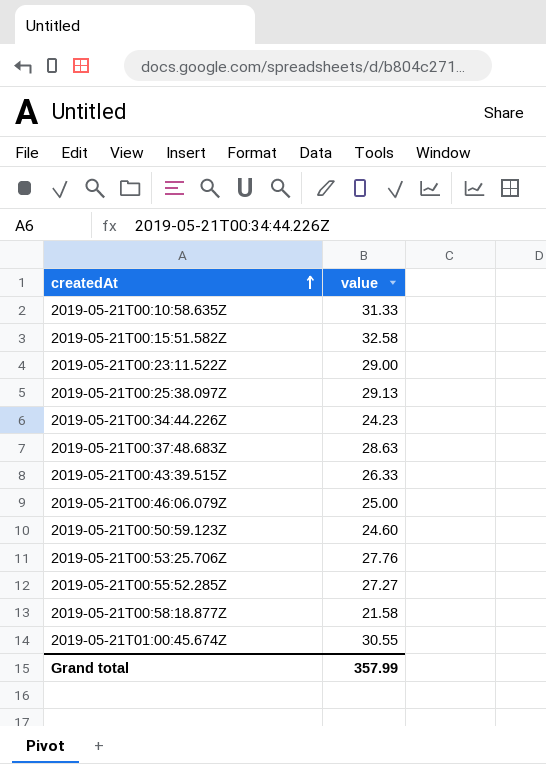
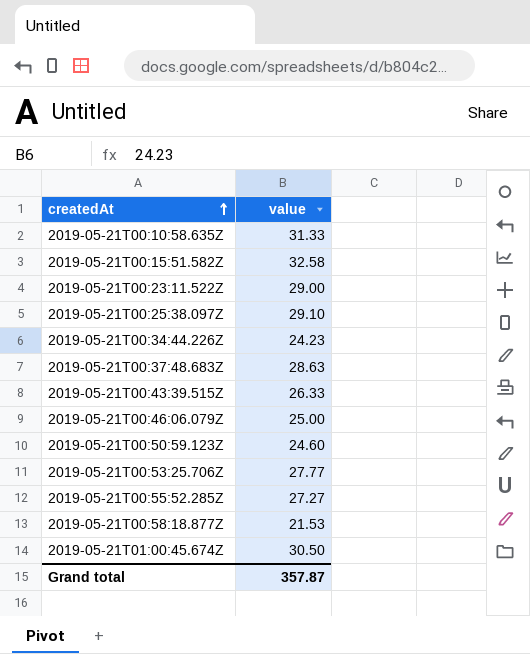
2019-05-21T00:25:38.097Z | value: 29.13 -> 29.10
2019-05-21T00:53:25.706Z | value: 27.76 -> 27.77
2019-05-21T00:58:18.877Z | value: 21.58 -> 21.53
2019-05-21T01:00:45.674Z | value: 30.55 -> 30.50
Grand total | value: 357.99 -> 357.87

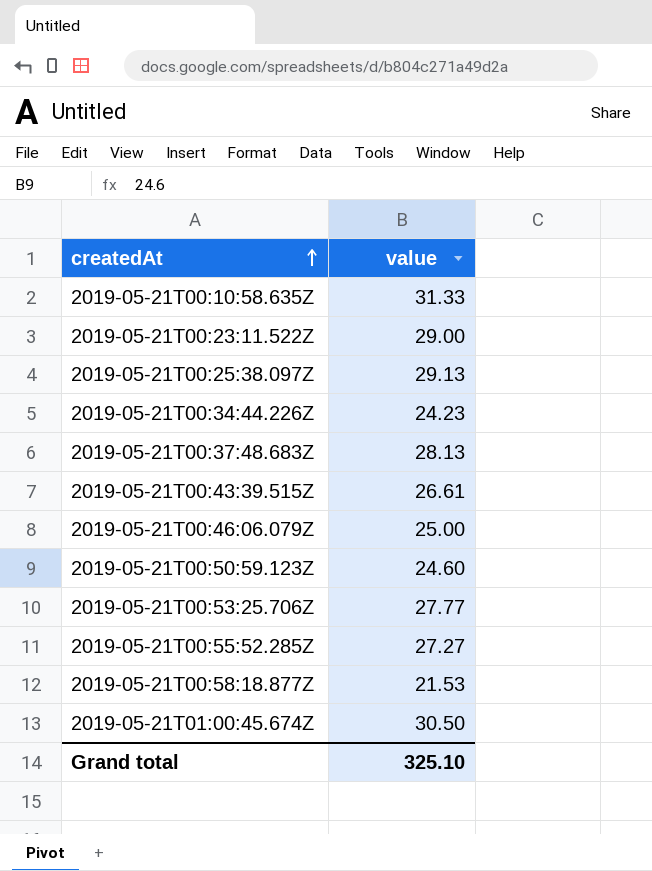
row 2019-05-21T00:15:51.582Z: 32.58 -> none
2019-05-21T00:25:38.097Z | value: 29.10 -> 29.13
2019-05-21T00:37:48.683Z | value: 28.63 -> 28.13
2019-05-21T00:43:39.515Z | value: 26.33 -> 26.61
Grand total | value: 357.87 -> 325.10

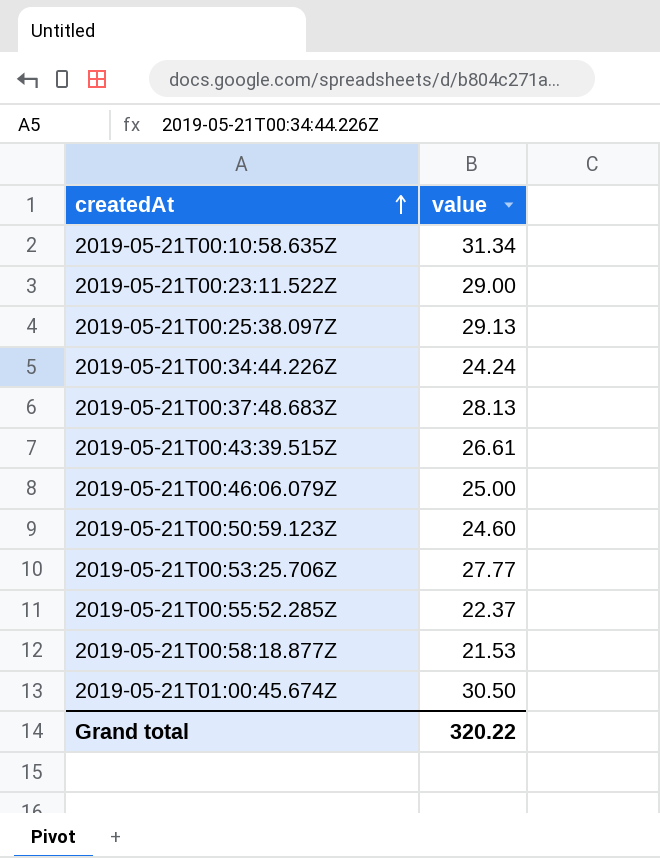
2019-05-21T00:10:58.635Z | value: 31.33 -> 31.34
2019-05-21T00:34:44.226Z | value: 24.23 -> 24.24
2019-05-21T00:55:52.285Z | value: 27.27 -> 22.37
Grand total | value: 325.10 -> 320.22

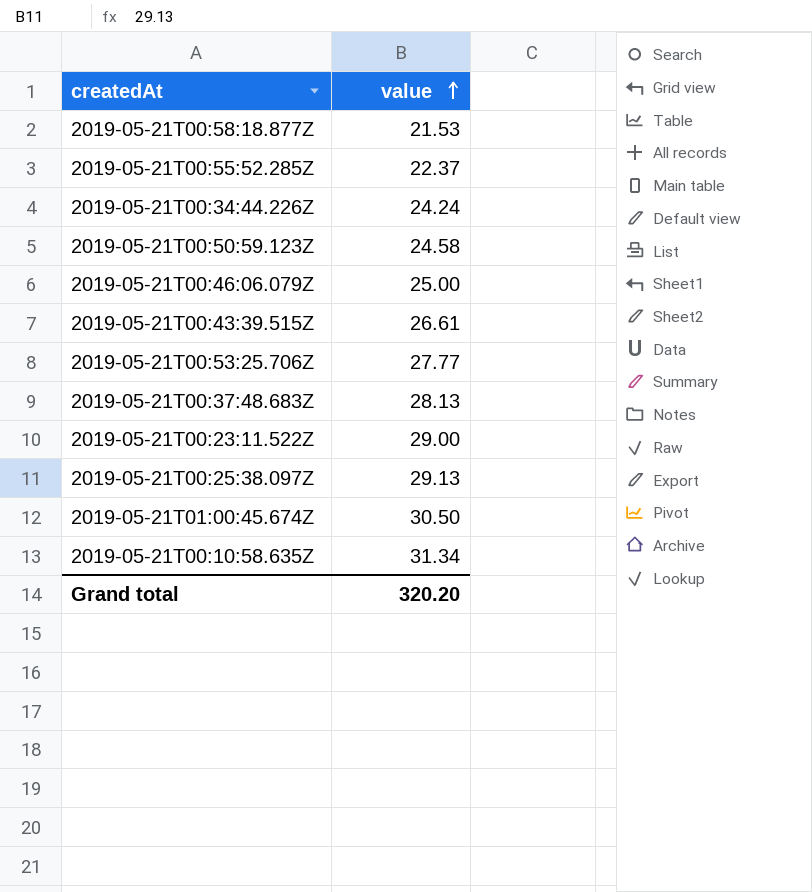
row order: createdAt ascending -> value ascending
2019-05-21T00:50:59.123Z | value: 24.60 -> 24.58
Grand total | value: 320.22 -> 320.20

